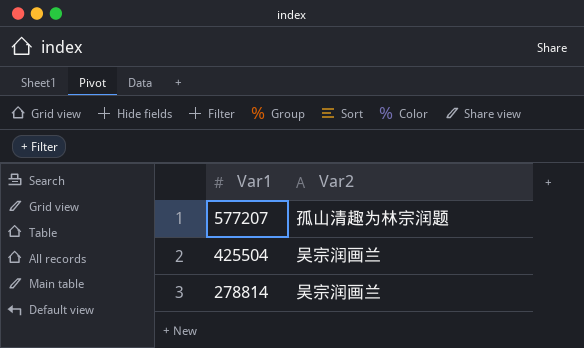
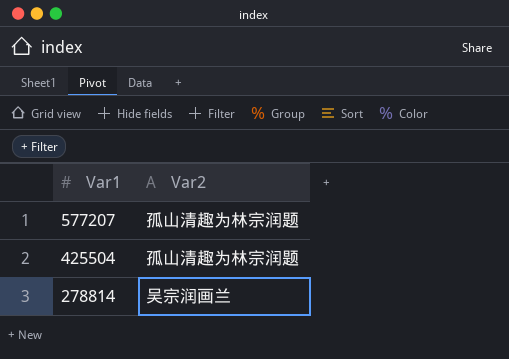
425504 | Var2: 吴宗润画兰 -> 孤山清趣为林宗润题

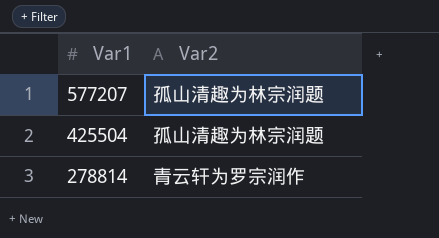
278814 | Var2: 吴宗润画兰 -> 青云轩为罗宗润作

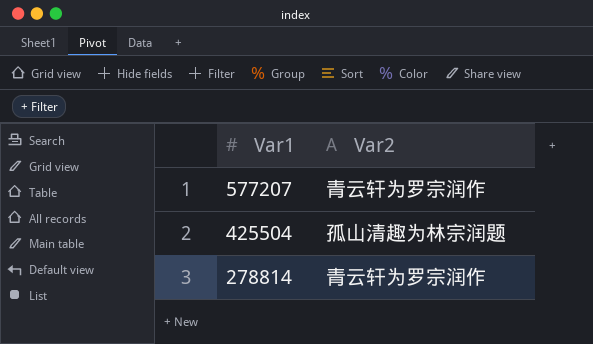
577207 | Var2: 孤山清趣为林宗润题 -> 青云轩为罗宗润作

